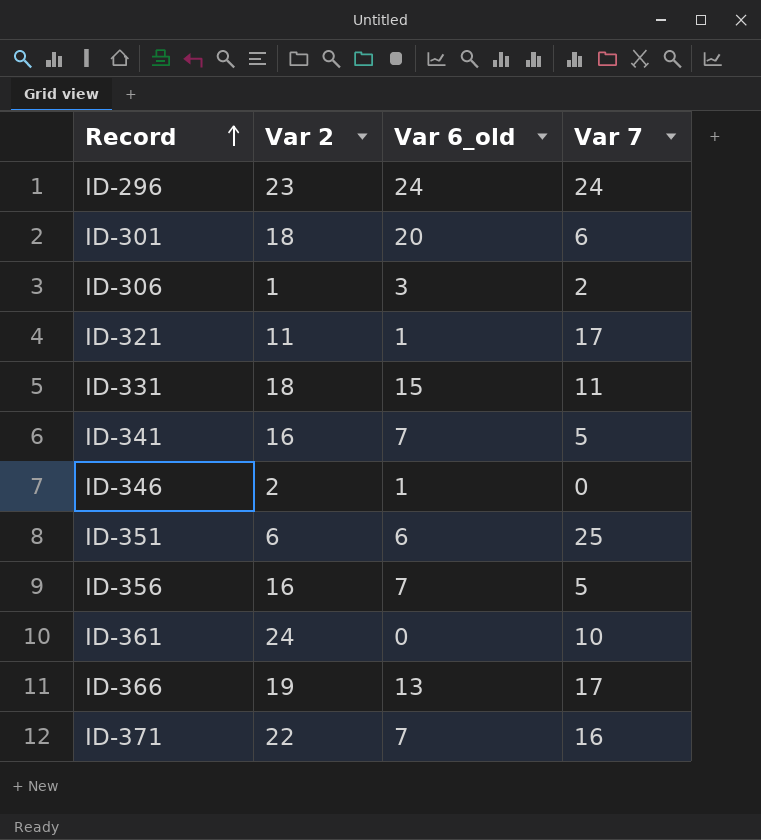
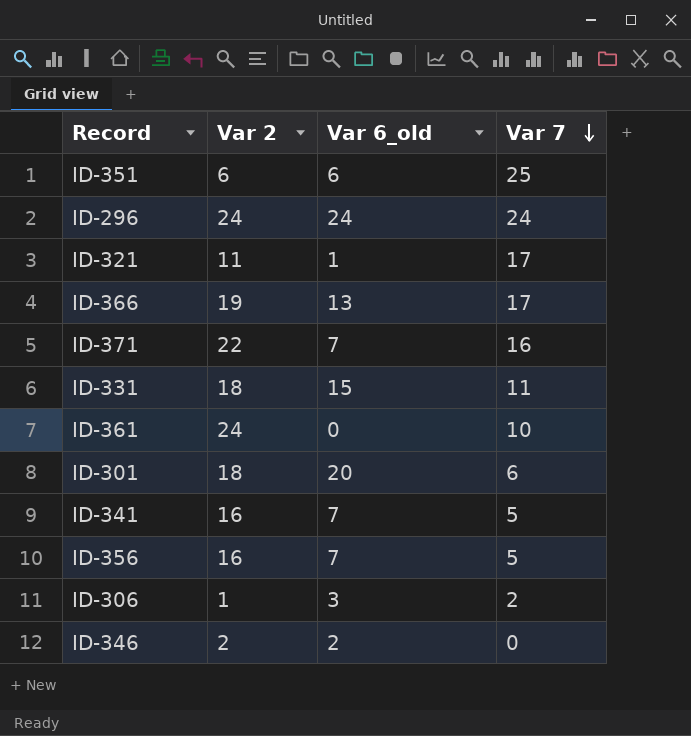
row order: Record ascending -> Var 7 descending
ID-296 | Var 2: 23 -> 24
ID-346 | Var 6_old: 1 -> 2

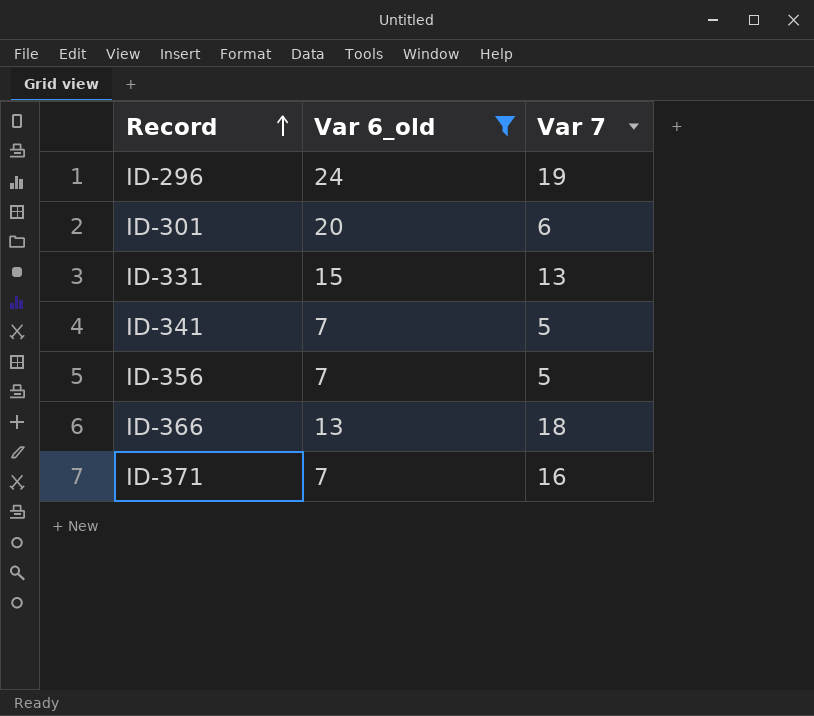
filter: none -> Var 6_old >= 7
row order: Var 7 descending -> Record ascending
column Var 2 | position: 2 -> none
ID-296 | Var 7: 24 -> 19
ID-331 | Var 7: 11 -> 13
ID-366 | Var 7: 17 -> 18

